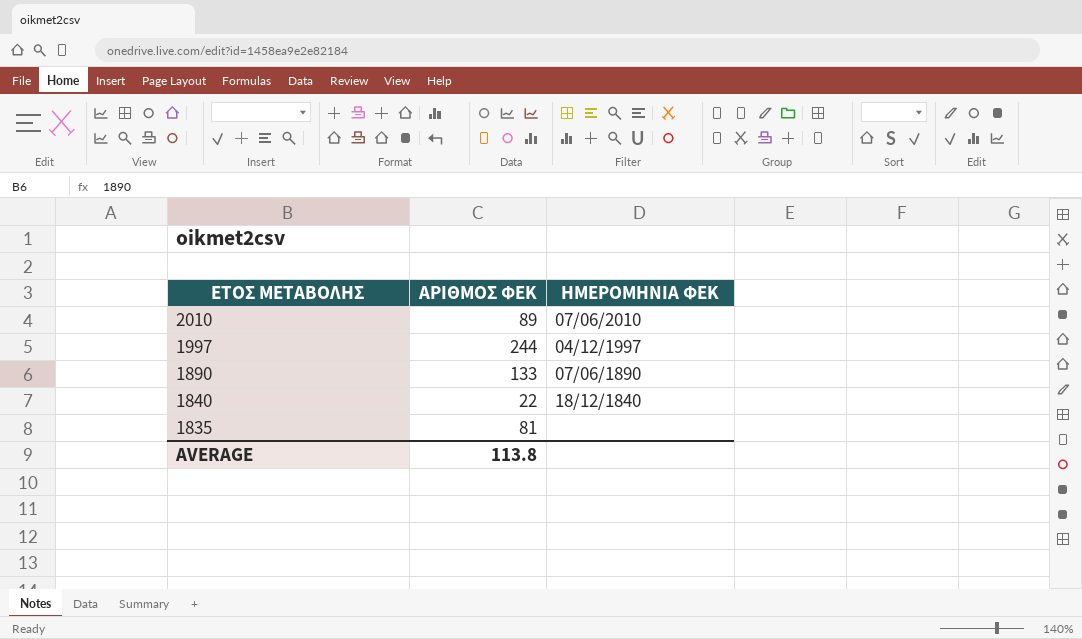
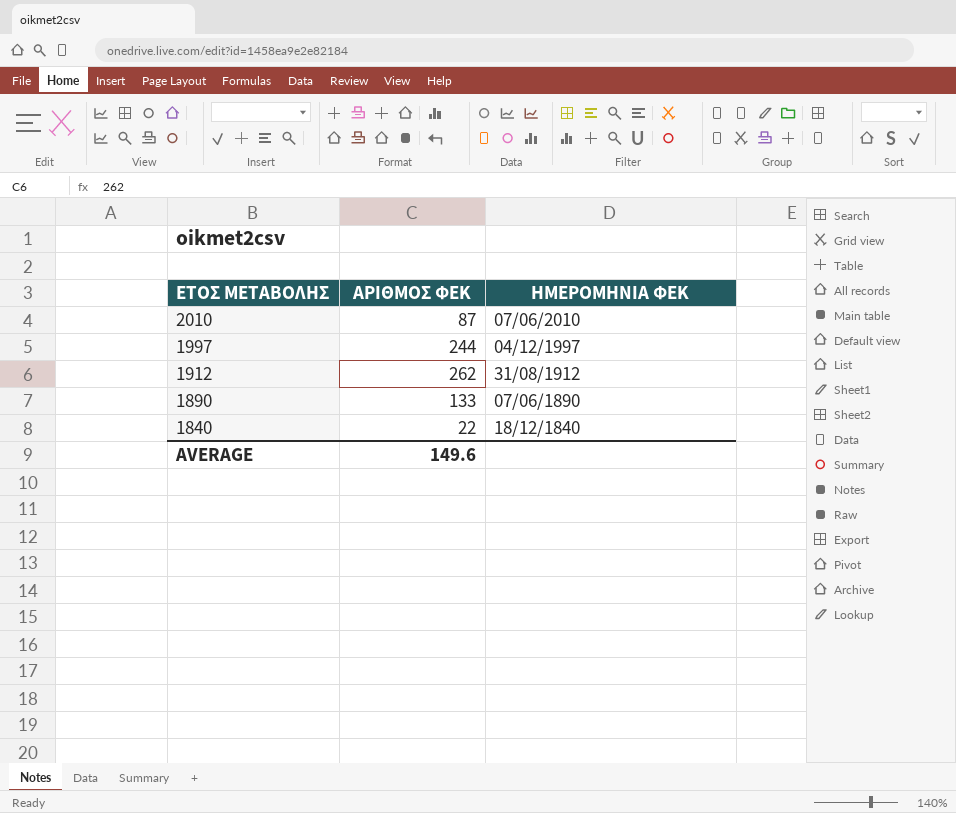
row 1835: 81 | none -> none
2010 | ΑΡΙΘΜΟΣ ΦΕΚ: 89 -> 87
row 1912: none -> 262 | 31/08/1912
AVERAGE | ΑΡΙΘΜΟΣ ΦΕΚ: 113.8 -> 149.6

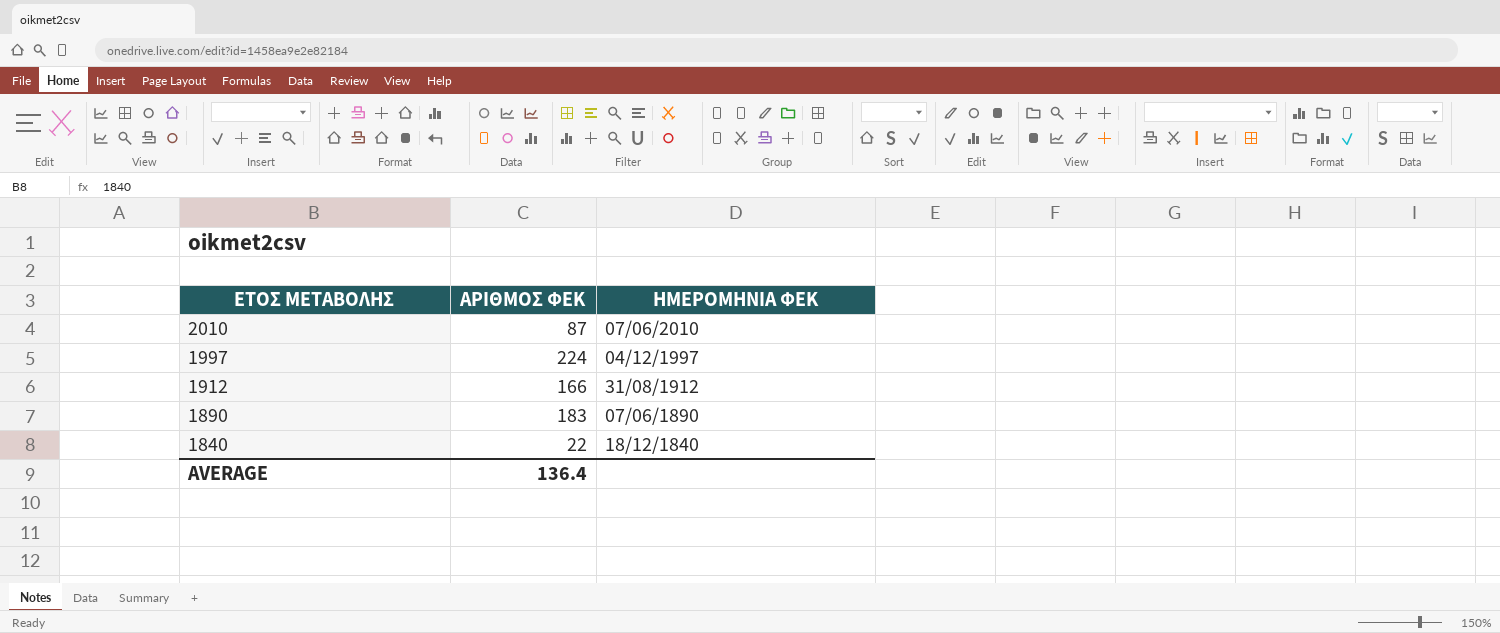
1997 | ΑΡΙΘΜΟΣ ΦΕΚ: 244 -> 224
1912 | ΑΡΙΘΜΟΣ ΦΕΚ: 262 -> 166
1890 | ΑΡΙΘΜΟΣ ΦΕΚ: 133 -> 183
AVERAGE | ΑΡΙΘΜΟΣ ΦΕΚ: 149.6 -> 136.4

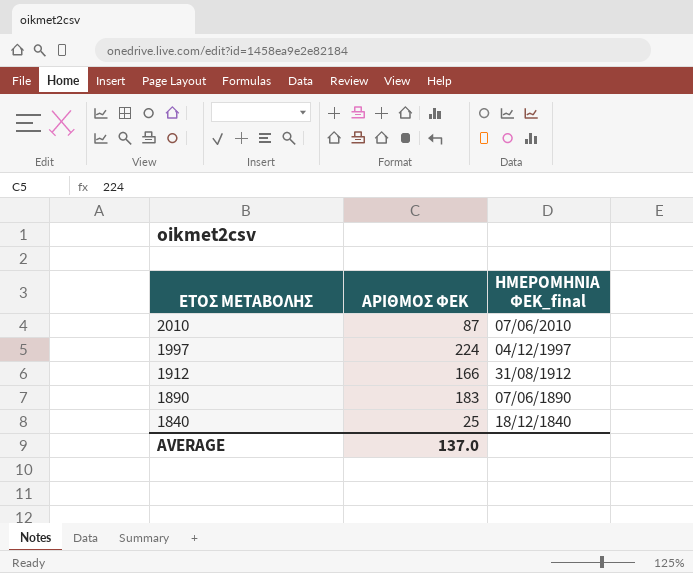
column name: ΗΜΕΡΟΜΗΝΙΑ ΦΕΚ -> ΗΜΕΡΟΜΗΝΙΑ ΦΕΚ_final
1840 | ΑΡΙΘΜΟΣ ΦΕΚ: 22 -> 25
AVERAGE | ΑΡΙΘΜΟΣ ΦΕΚ: 136.4 -> 137.0

